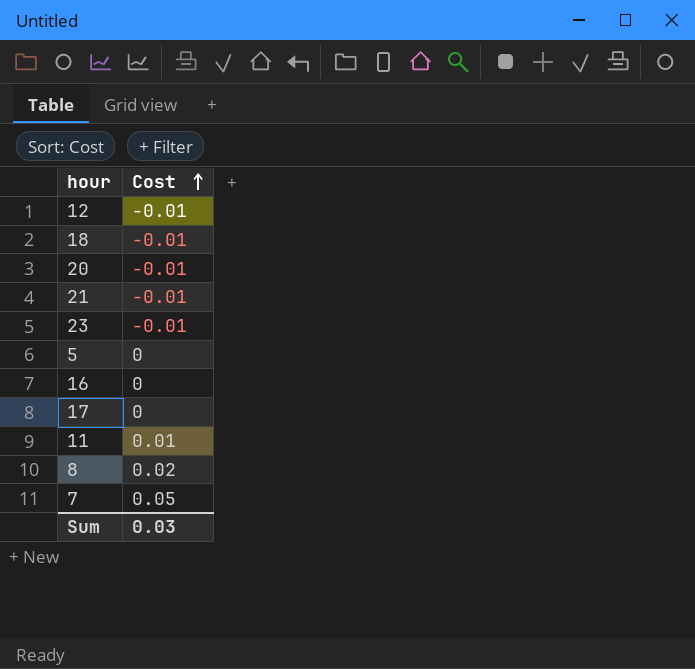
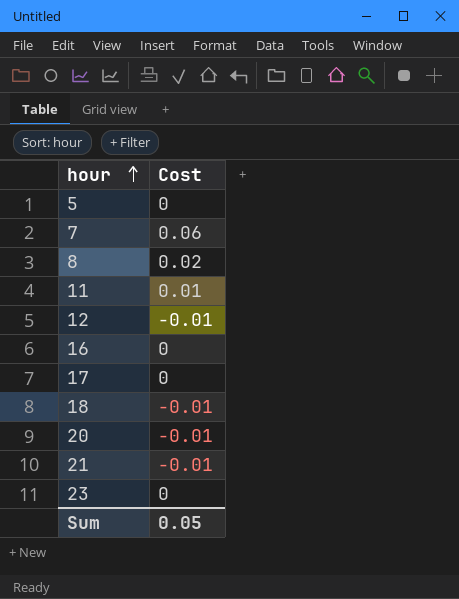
row order: Cost ascending -> hour ascending
7 | Cost: 0.05 -> 0.06
23 | Cost: -0.01 -> 0
Sum | Cost: 0.03 -> 0.05

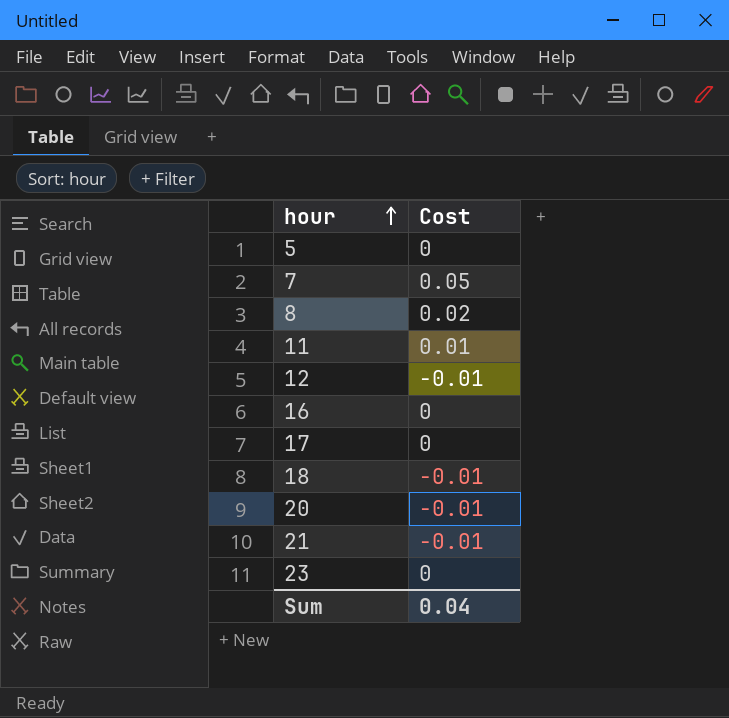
7 | Cost: 0.06 -> 0.05
Sum | Cost: 0.05 -> 0.04

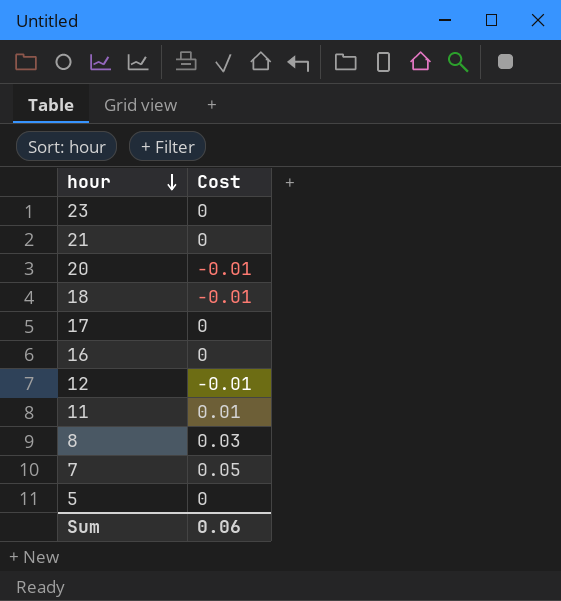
row order: hour ascending -> hour descending
21 | Cost: -0.01 -> 0
8 | Cost: 0.02 -> 0.03
Sum | Cost: 0.04 -> 0.06

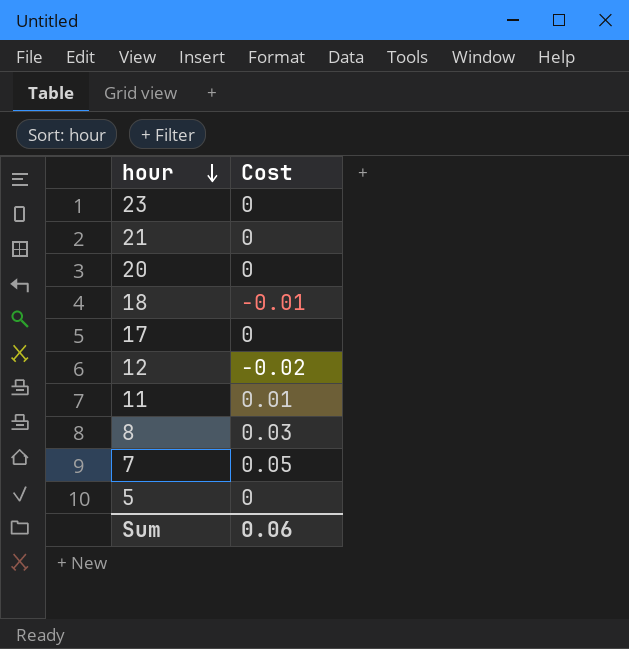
row 16: 0 -> none
20 | Cost: -0.01 -> 0
12 | Cost: -0.01 -> -0.02

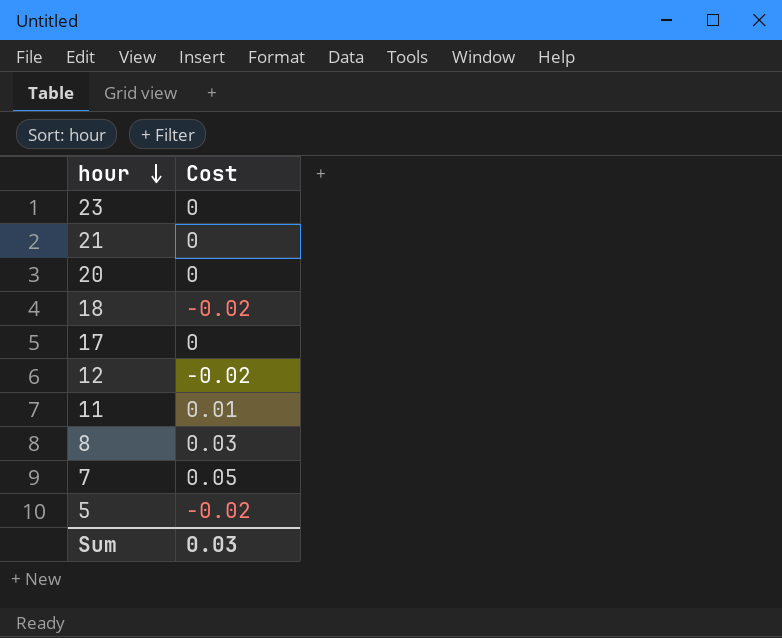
18 | Cost: -0.01 -> -0.02
5 | Cost: 0 -> -0.02
Sum | Cost: 0.06 -> 0.03

